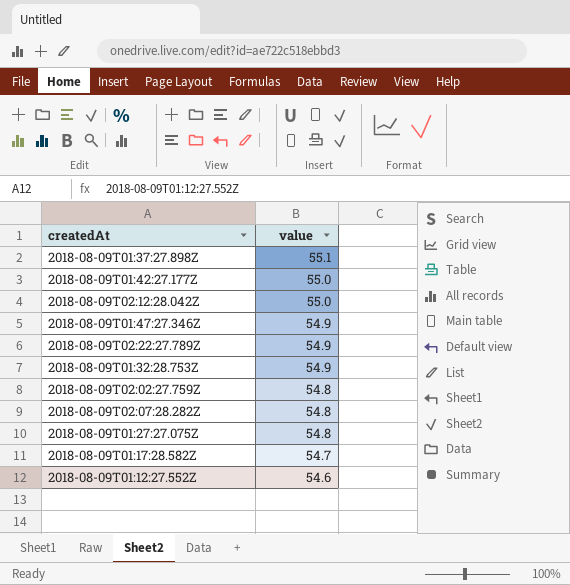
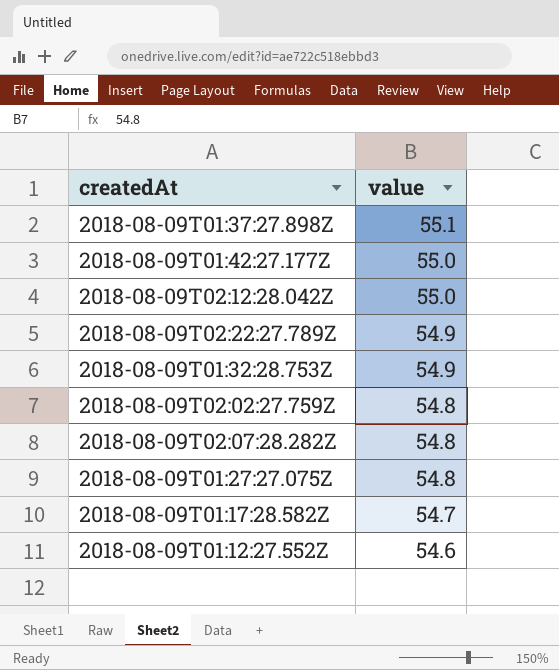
row 2018-08-09T01:47:27.346Z: 54.9 -> none

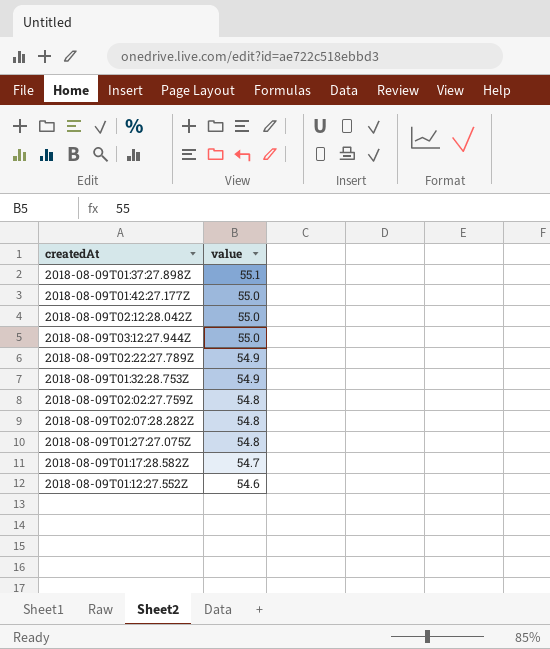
row 2018-08-09T03:12:27.944Z: none -> 55.0

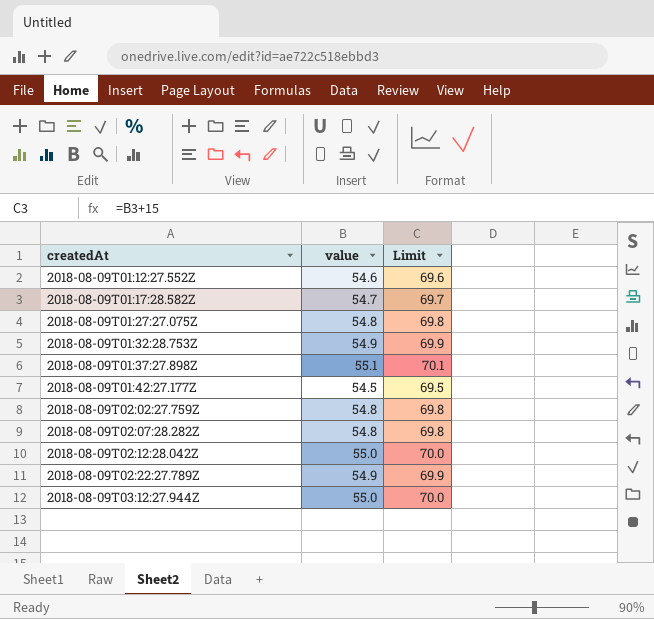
row order: value descending -> createdAt ascending
column Limit | formula: none -> [value] + 15
2018-08-09T01:42:27.177Z | value: 55.0 -> 54.5

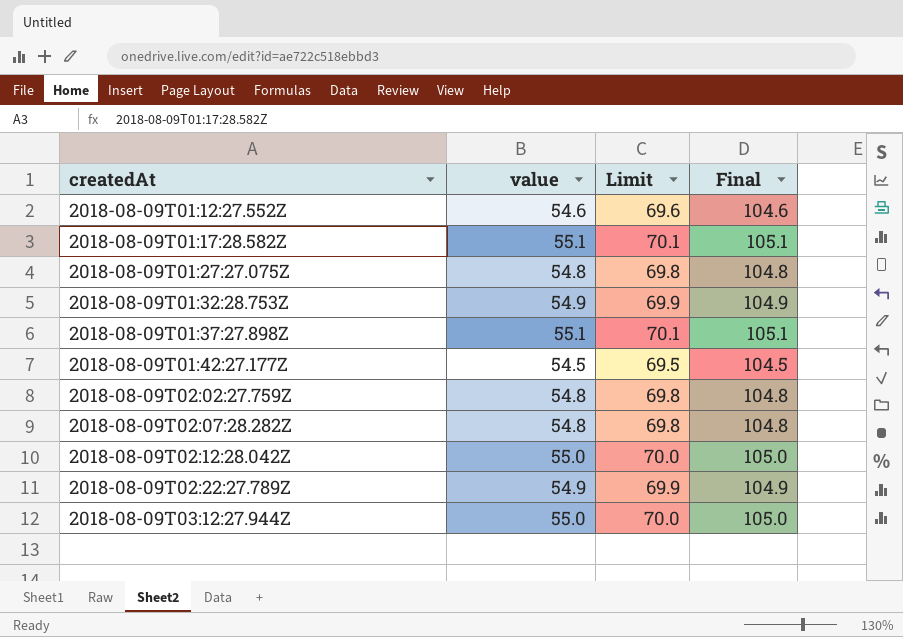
column Final | formula: none -> [value] + 50
2018-08-09T01:17:28.582Z | value: 54.7 -> 55.1
2018-08-09T01:17:28.582Z | Limit: 69.7 -> 70.1

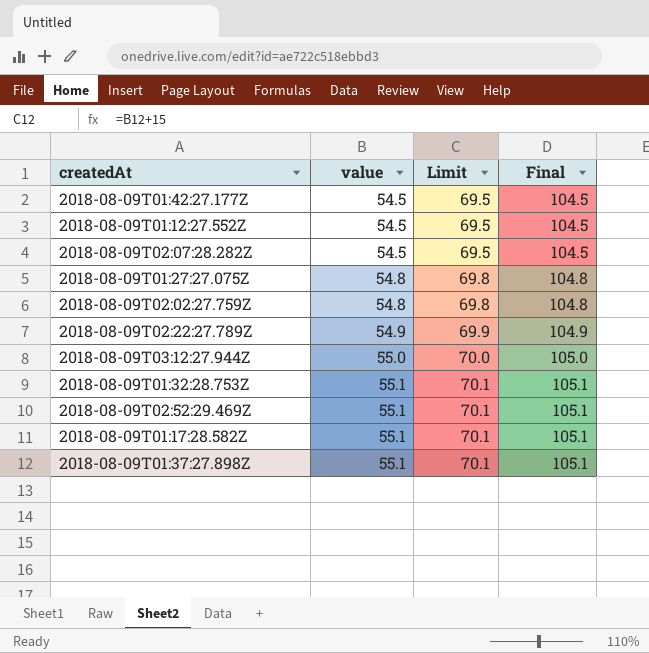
row order: createdAt ascending -> value ascending
row 2018-08-09T02:12:28.042Z: 55.0 | 70.0 | 105.0 -> none
2018-08-09T01:12:27.552Z | value: 54.6 -> 54.5
2018-08-09T01:12:27.552Z | Limit: 69.6 -> 69.5
2018-08-09T01:12:27.552Z | Final: 104.6 -> 104.5
2018-08-09T02:07:28.282Z | value: 54.8 -> 54.5
2018-08-09T02:07:28.282Z | Limit: 69.8 -> 69.5
2018-08-09T02:07:28.282Z | Final: 104.8 -> 104.5
2018-08-09T01:32:28.753Z | value: 54.9 -> 55.1
2018-08-09T01:32:28.753Z | Limit: 69.9 -> 70.1
2018-08-09T01:32:28.753Z | Final: 104.9 -> 105.1
row 2018-08-09T02:52:29.469Z: none -> 55.1 | 70.1 | 105.1

